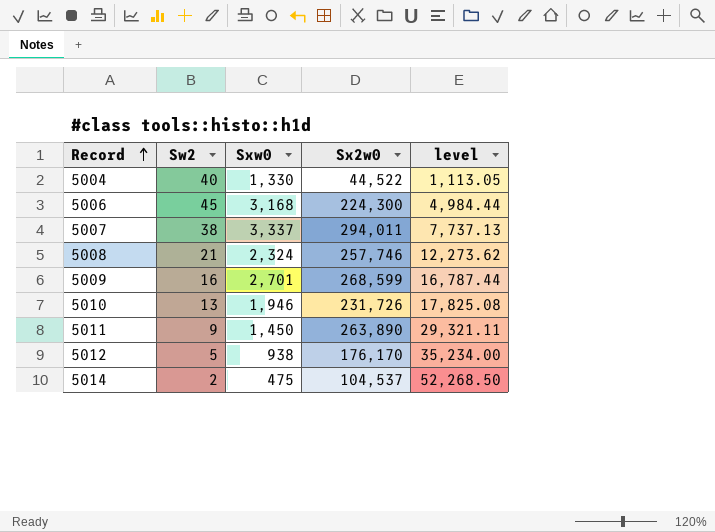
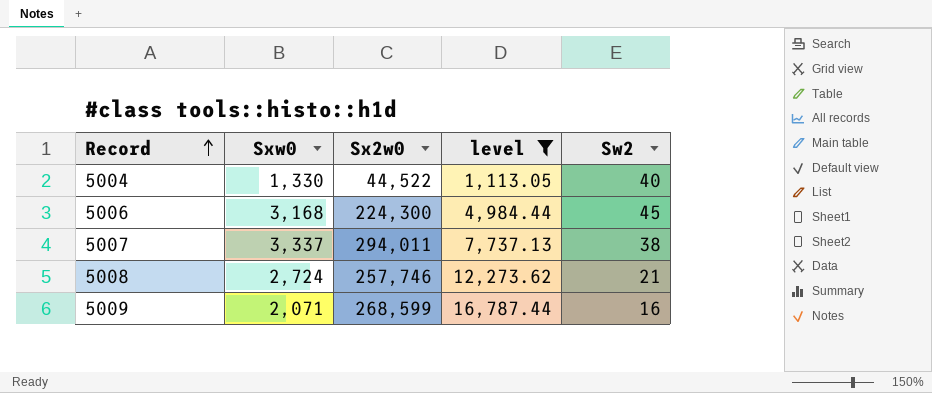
filter: none -> level <= 16,787.44
column Sw2 | position: 2 -> 5
5008 | Sxw0: 2,324 -> 2,724
5009 | Sxw0: 2,701 -> 2,071

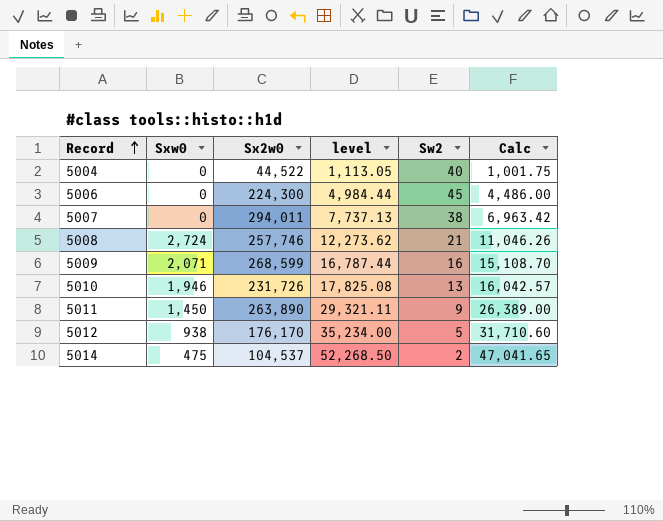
filter: level <= 16,787.44 -> none
column Calc | formula: none -> [level] * 0.9
5004 | Sxw0: 1,330 -> 0
5006 | Sxw0: 3,168 -> 0
5007 | Sxw0: 3,337 -> 0

